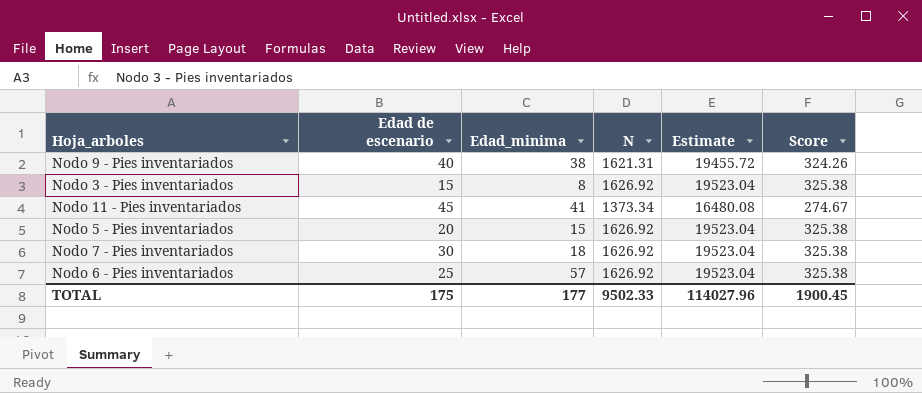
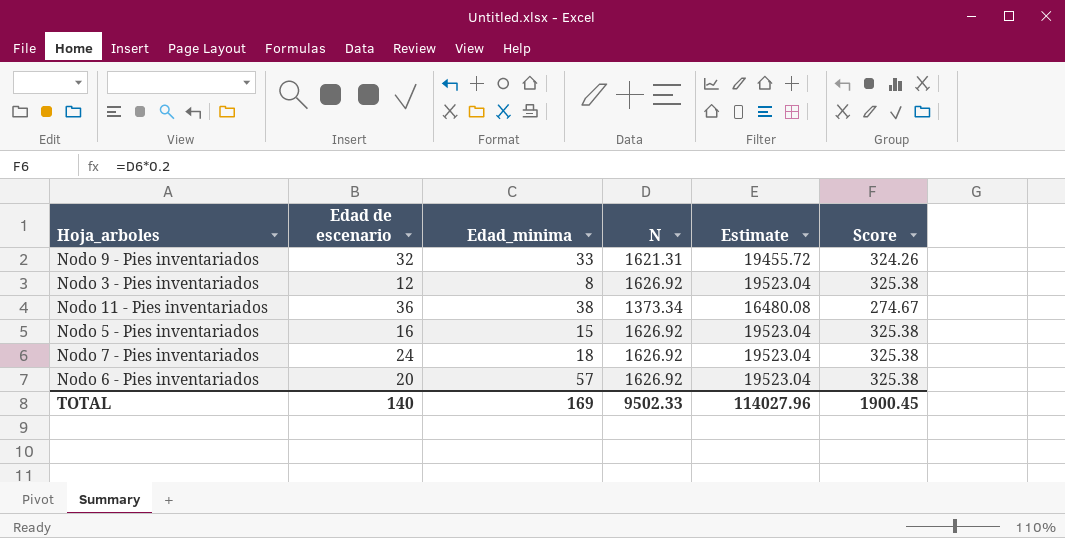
Nodo 9 - Pies inventariados | Edad de escenario: 40 -> 32
Nodo 9 - Pies inventariados | Edad_minima: 38 -> 33
Nodo 3 - Pies inventariados | Edad de escenario: 15 -> 12
Nodo 11 - Pies inventariados | Edad de escenario: 45 -> 36
Nodo 11 - Pies inventariados | Edad_minima: 41 -> 38
Nodo 5 - Pies inventariados | Edad de escenario: 20 -> 16
Nodo 7 - Pies inventariados | Edad de escenario: 30 -> 24
Nodo 6 - Pies inventariados | Edad de escenario: 25 -> 20
TOTAL | Edad de escenario: 175 -> 140
TOTAL | Edad_minima: 177 -> 169

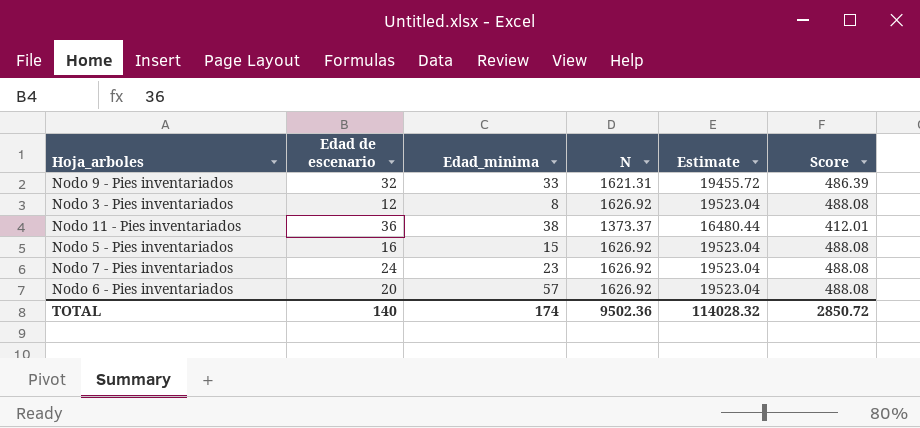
column Score | formula: [N] * 0.2 -> [N] * 0.3
Nodo 11 - Pies inventariados | N: 1373.34 -> 1373.37
Nodo 11 - Pies inventariados | Estimate: 16480.08 -> 16480.44
Nodo 7 - Pies inventariados | Edad_minima: 18 -> 23
TOTAL | Edad_minima: 169 -> 174
TOTAL | N: 9502.33 -> 9502.36
TOTAL | Estimate: 114027.96 -> 114028.32
TOTAL | Score: 1900.45 -> 2850.72

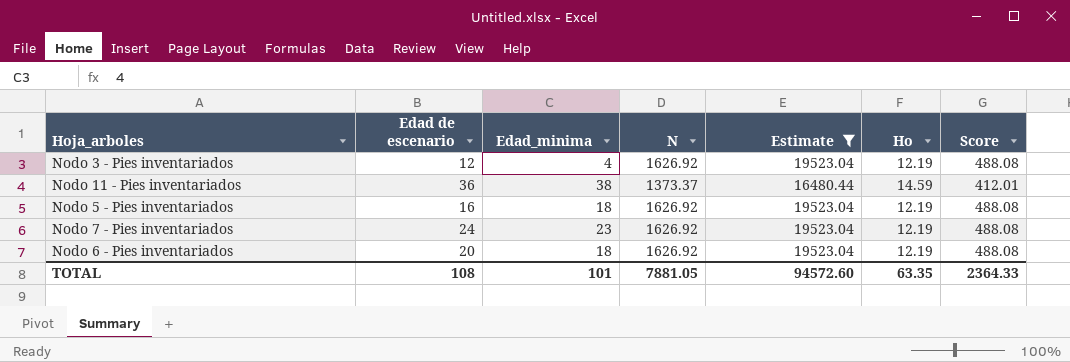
filter: none -> Estimate != 19455.72
column Ho | position: none -> 6
Nodo 3 - Pies inventariados | Edad_minima: 8 -> 4
Nodo 5 - Pies inventariados | Edad_minima: 15 -> 18
Nodo 6 - Pies inventariados | Edad_minima: 57 -> 18
TOTAL | Edad de escenario: 140 -> 108
TOTAL | Edad_minima: 174 -> 101
TOTAL | N: 9502.36 -> 7881.05
TOTAL | Estimate: 114028.32 -> 94572.60
TOTAL | Score: 2850.72 -> 2364.33

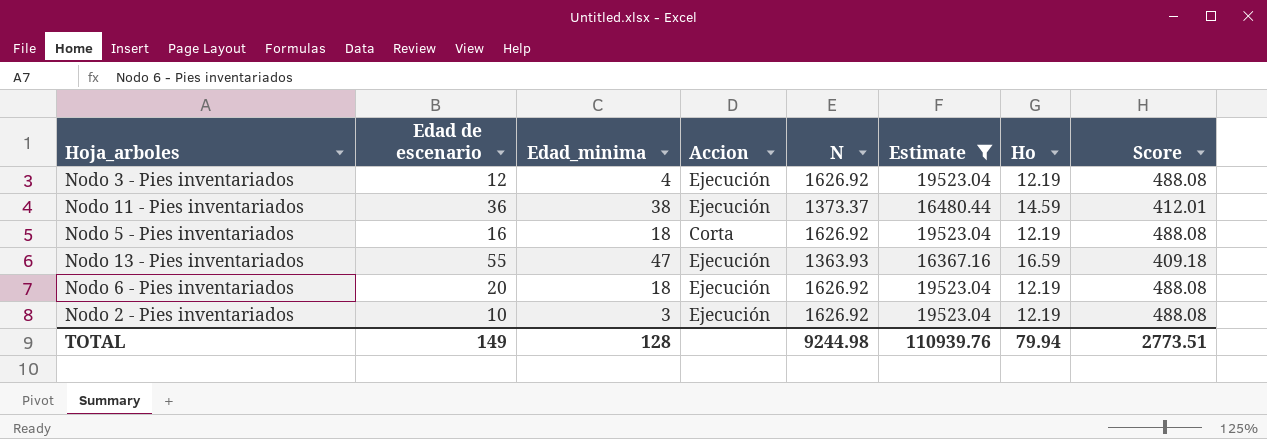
column Accion | position: none -> 4
row Nodo 7 - Pies inventariados: 24 | 23 | 1626.92 | 19523.04 | 12.19 | 488.08 -> none
row Nodo 13 - Pies inventariados: none -> 55 | 47 | Ejecución | 1363.93 | 16367.16 | 16.59 | 409.18
row Nodo 2 - Pies inventariados: none -> 10 | 3 | Ejecución | 1626.92 | 19523.04 | 12.19 | 488.08
TOTAL | Edad de escenario: 108 -> 149
TOTAL | Edad_minima: 101 -> 128
TOTAL | N: 7881.05 -> 9244.98
TOTAL | Estimate: 94572.60 -> 110939.76
TOTAL | Ho: 63.35 -> 79.94
TOTAL | Score: 2364.33 -> 2773.51

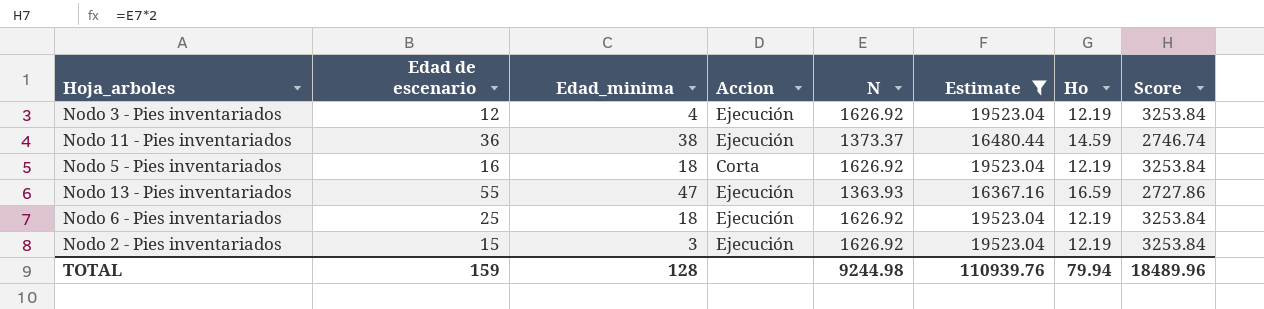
column Score | formula: [N] * 0.3 -> [N] * 2
Nodo 6 - Pies inventariados | Edad de escenario: 20 -> 25
Nodo 2 - Pies inventariados | Edad de escenario: 10 -> 15
TOTAL | Edad de escenario: 149 -> 159
TOTAL | Score: 2773.51 -> 18489.96

